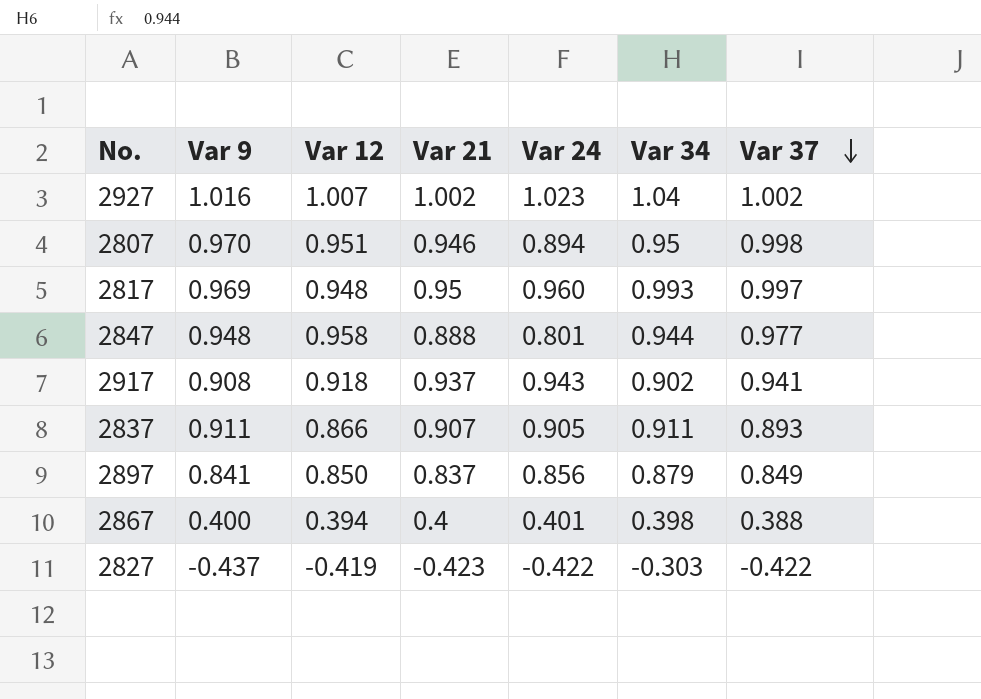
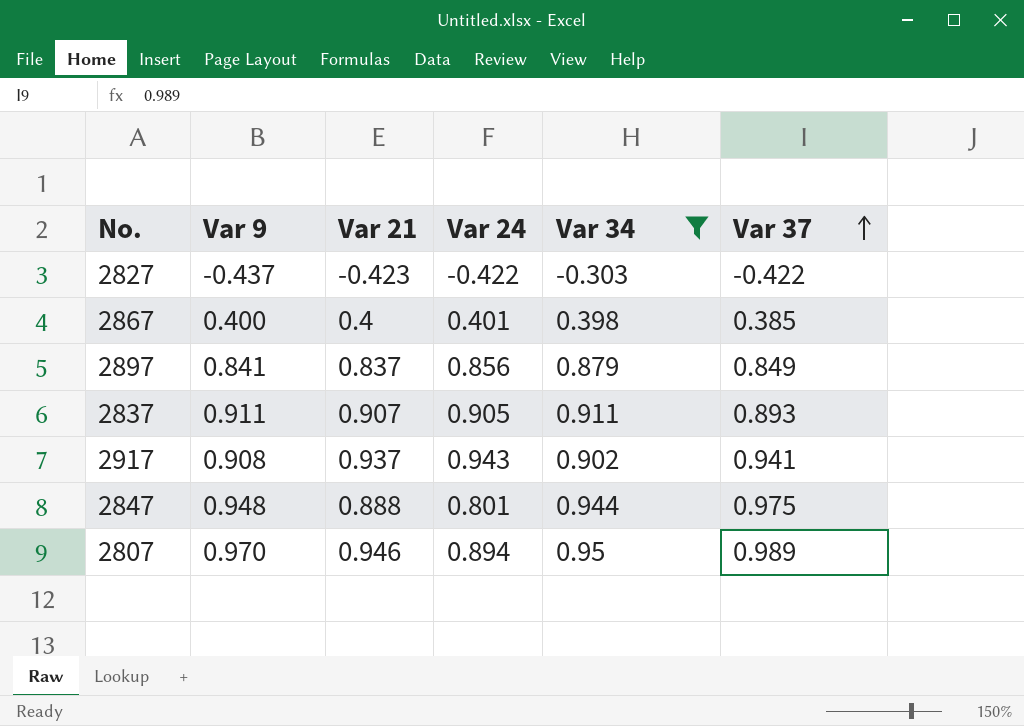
filter: none -> Var 34 <= 0.95
row order: Var 37 descending -> Var 37 ascending
column Var 12 | position: 3 -> none
2867 | Var 37: 0.388 -> 0.385
2847 | Var 37: 0.977 -> 0.975
2807 | Var 37: 0.998 -> 0.989

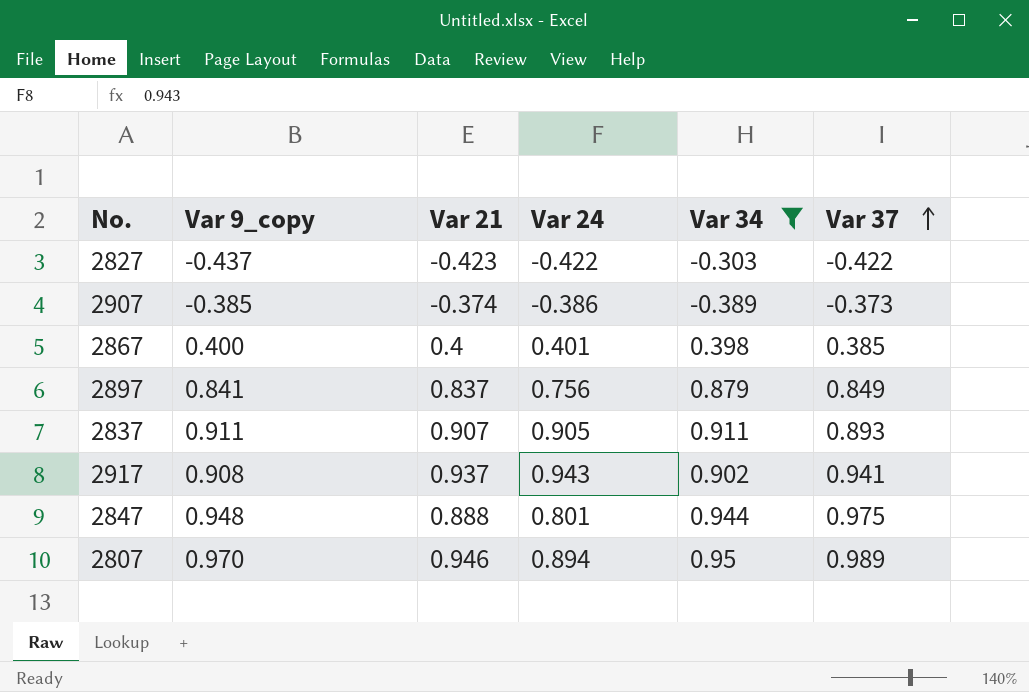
column name: Var 9 -> Var 9_copy
row 2907: none -> -0.385 | -0.374 | -0.386 | -0.389 | -0.373
2897 | Var 24: 0.856 -> 0.756

